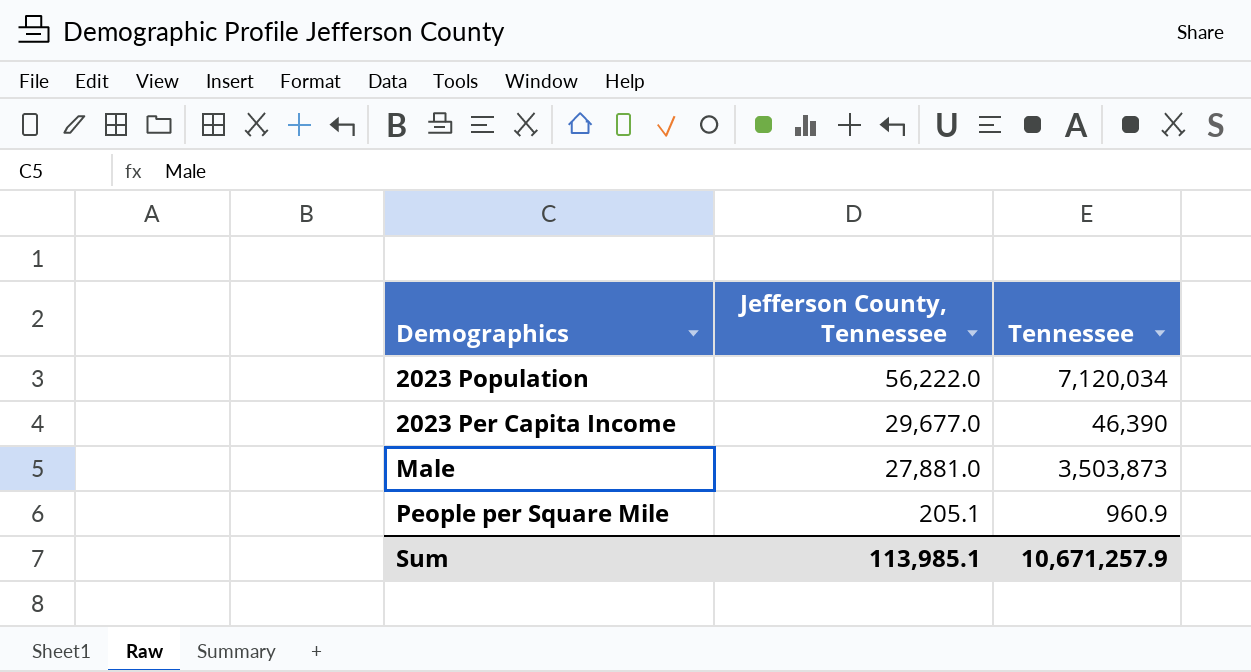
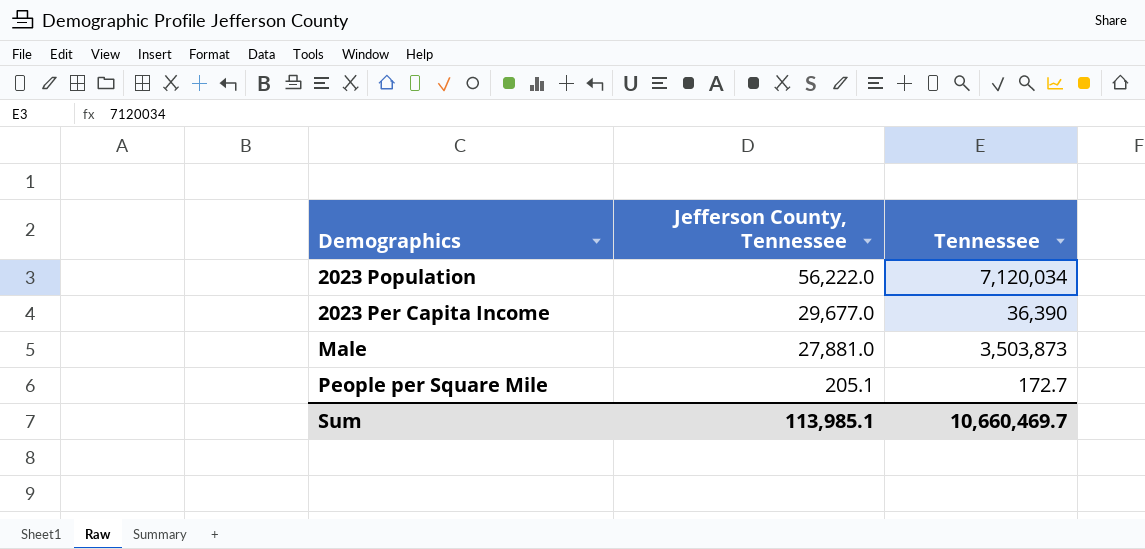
2023 Per Capita Income | Tennessee: 46,390 -> 36,390
People per Square Mile | Tennessee: 960.9 -> 172.7
Sum | Tennessee: 10,671,257.9 -> 10,660,469.7

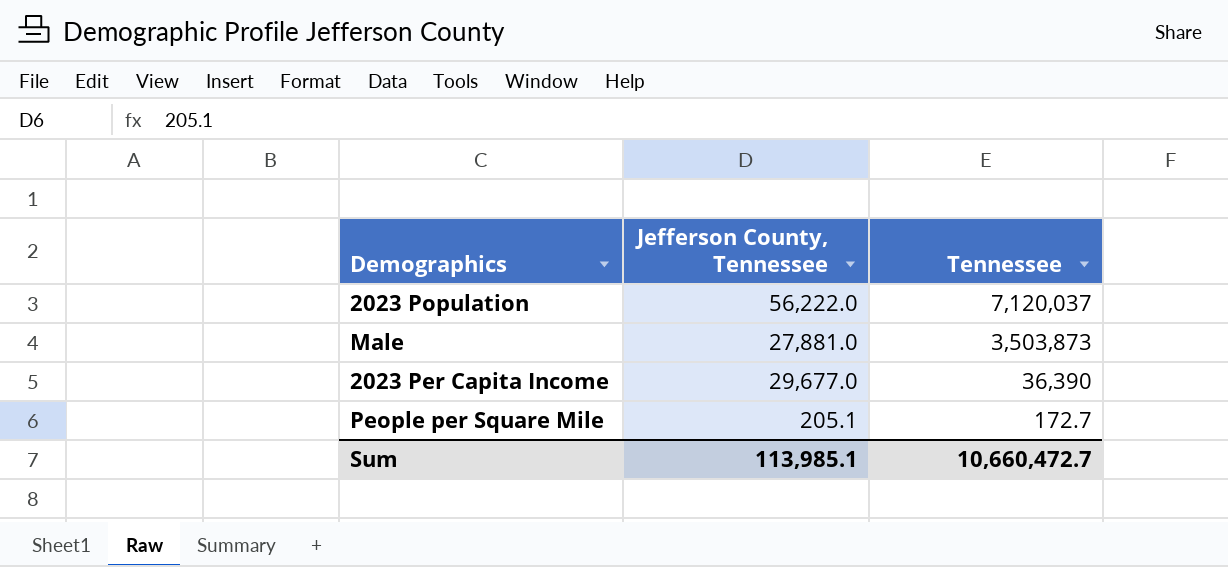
row order: Jefferson County, Tennessee descending -> Tennessee descending
2023 Population | Tennessee: 7,120,034 -> 7,120,037
Sum | Tennessee: 10,660,469.7 -> 10,660,472.7

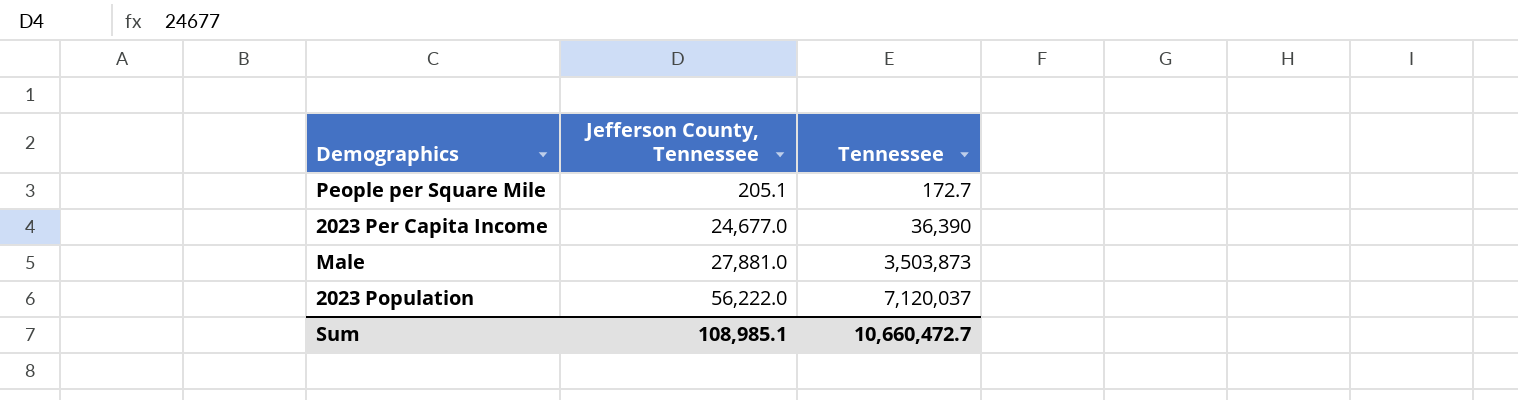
row order: Tennessee descending -> Jefferson County, Tennessee ascending
2023 Per Capita Income | Jefferson County, Tennessee: 29,677.0 -> 24,677.0
Sum | Jefferson County, Tennessee: 113,985.1 -> 108,985.1

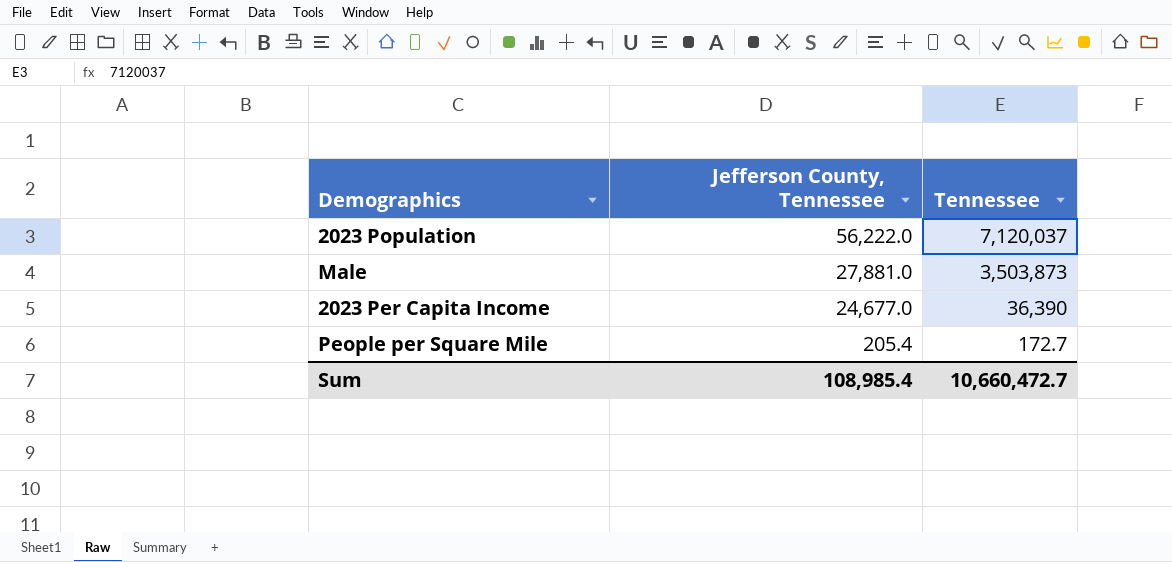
row order: Jefferson County, Tennessee ascending -> Jefferson County, Tennessee descending
People per Square Mile | Jefferson County, Tennessee: 205.1 -> 205.4
Sum | Jefferson County, Tennessee: 108,985.1 -> 108,985.4

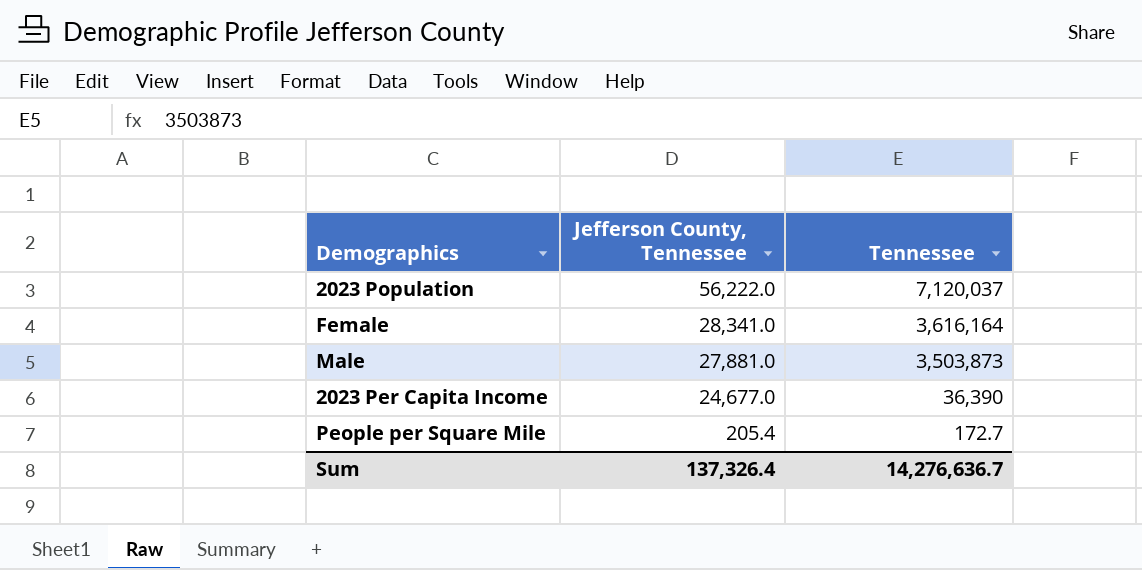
row Female: none -> 28,341.0 | 3,616,164
Sum | Jefferson County, Tennessee: 108,985.4 -> 137,326.4
Sum | Tennessee: 10,660,472.7 -> 14,276,636.7

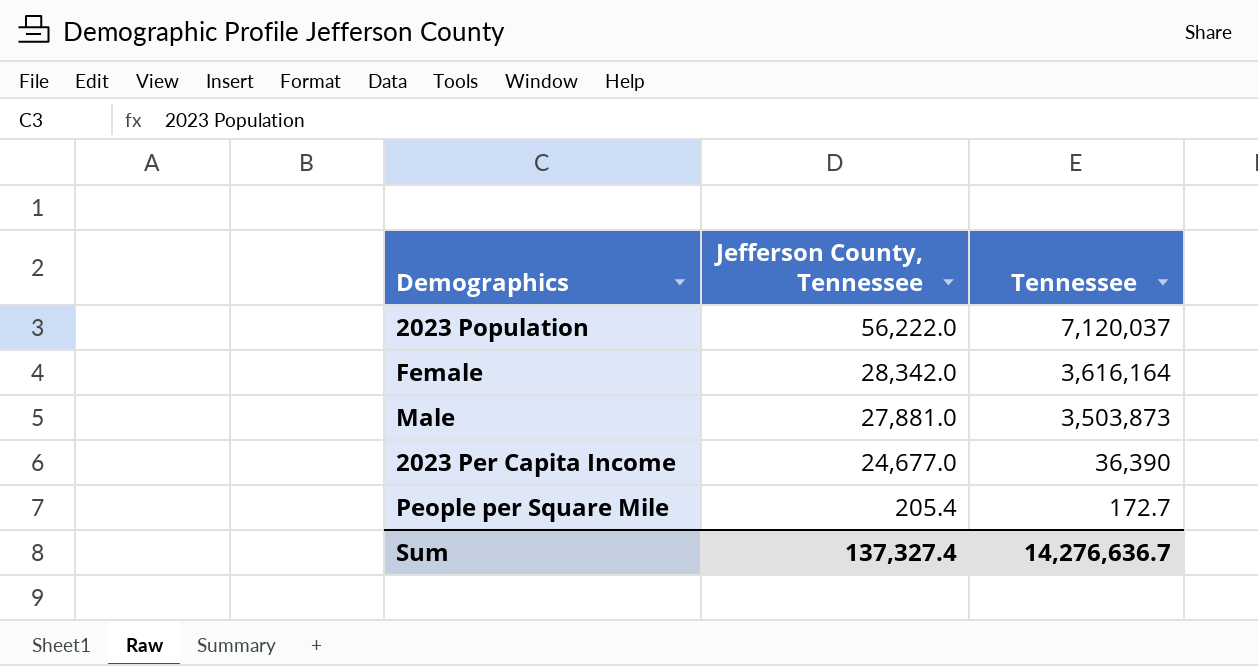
Female | Jefferson County, Tennessee: 28,341.0 -> 28,342.0
Sum | Jefferson County, Tennessee: 137,326.4 -> 137,327.4

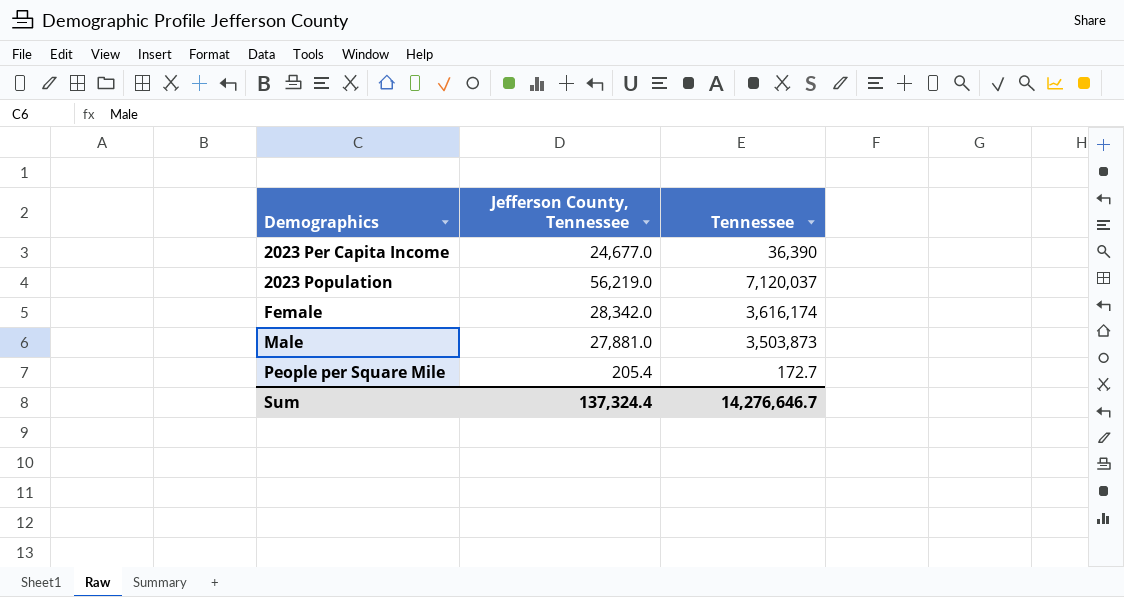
row order: Jefferson County, Tennessee descending -> Demographics ascending
2023 Population | Jefferson County, Tennessee: 56,222.0 -> 56,219.0
Female | Tennessee: 3,616,164 -> 3,616,174
Sum | Jefferson County, Tennessee: 137,327.4 -> 137,324.4
Sum | Tennessee: 14,276,636.7 -> 14,276,646.7

